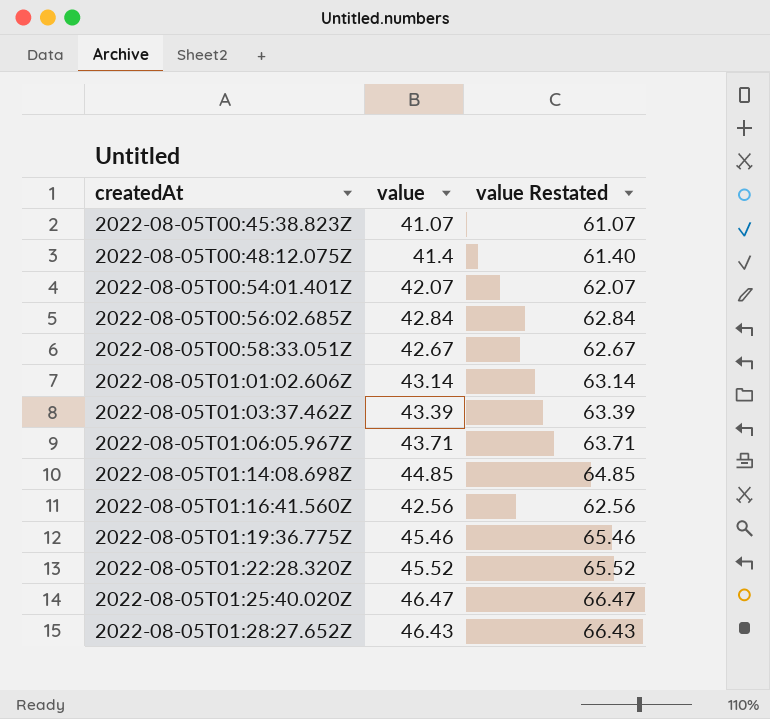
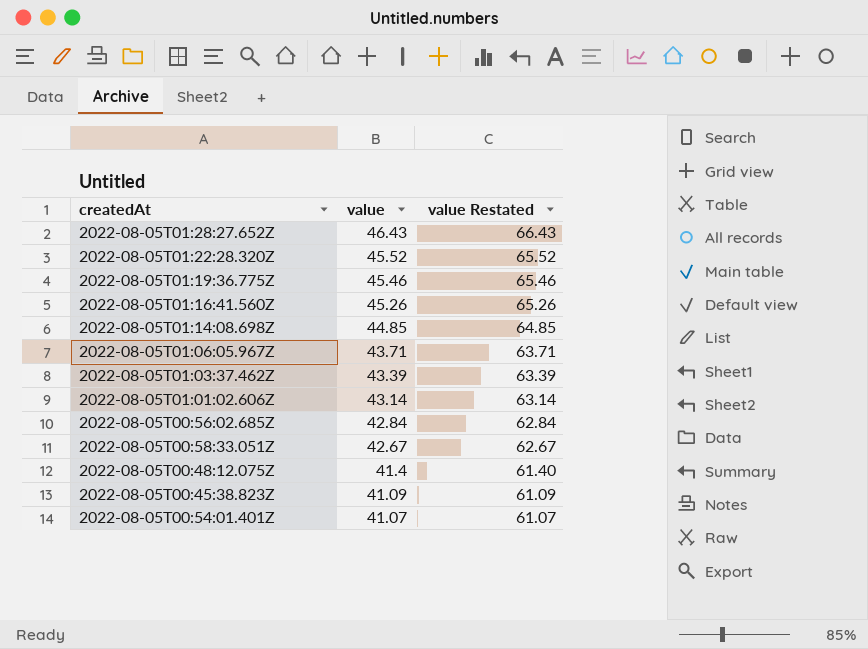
row order: createdAt ascending -> value descending
row 2022-08-05T01:25:40.020Z: 46.47 | 66.47 -> none
2022-08-05T01:16:41.560Z | value: 42.56 -> 45.26
2022-08-05T01:16:41.560Z | value Restated: 62.56 -> 65.26
2022-08-05T00:45:38.823Z | value: 41.07 -> 41.09
2022-08-05T00:45:38.823Z | value Restated: 61.07 -> 61.09
2022-08-05T00:54:01.401Z | value: 42.07 -> 41.07
2022-08-05T00:54:01.401Z | value Restated: 62.07 -> 61.07

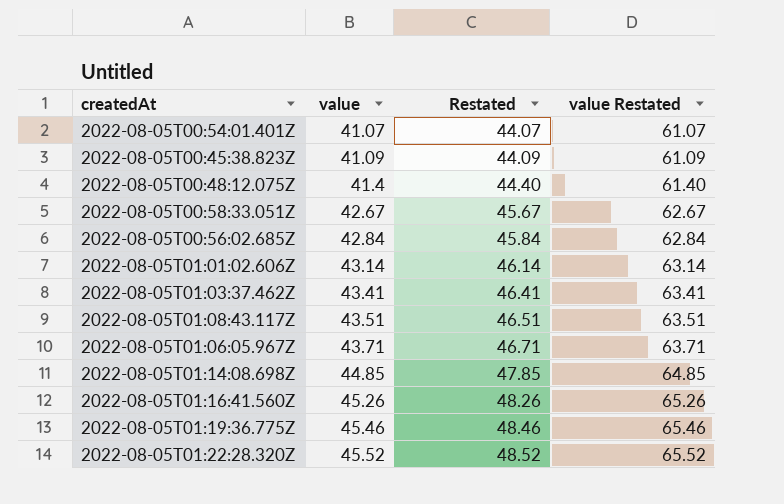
row order: value descending -> value ascending
column Restated | formula: none -> [value] + 3
row 2022-08-05T01:28:27.652Z: 46.43 | 66.43 -> none
2022-08-05T01:03:37.462Z | value: 43.39 -> 43.41
2022-08-05T01:03:37.462Z | value Restated: 63.39 -> 63.41
row 2022-08-05T01:08:43.117Z: none -> 43.51 | 46.51 | 63.51

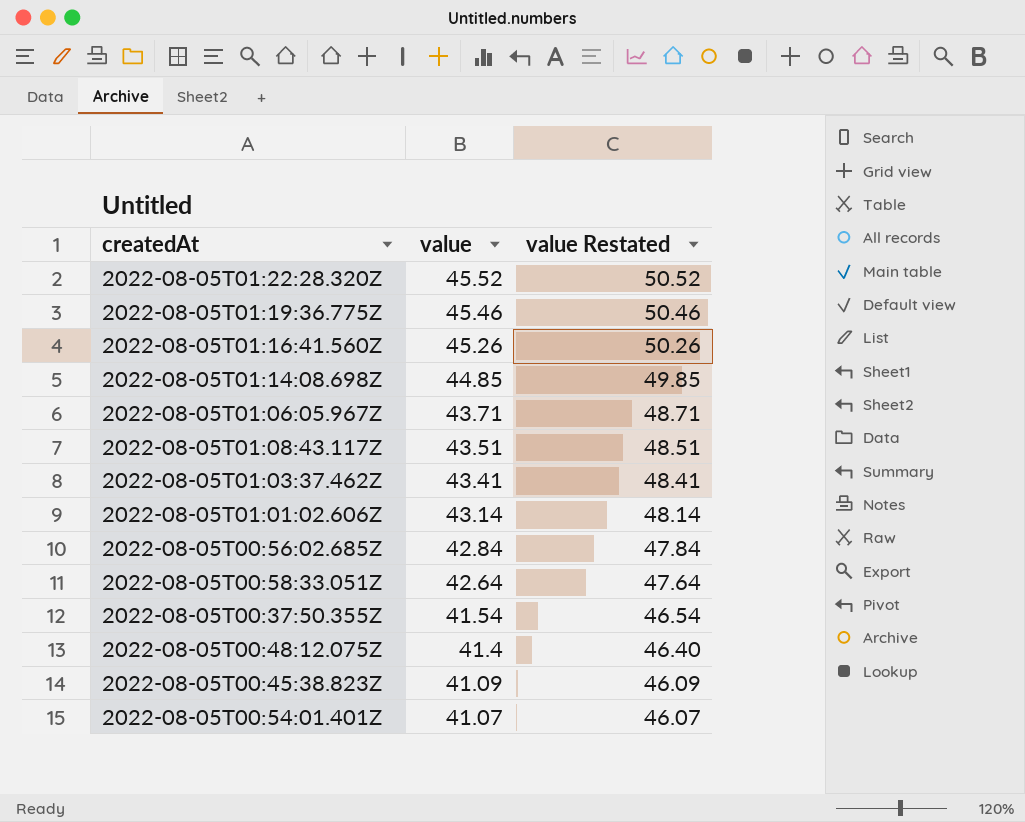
row order: value ascending -> value descending
column Restated | formula: [value] + 3 -> none
column value Restated | formula: [value] + 20 -> [value] + 5
2022-08-05T00:58:33.051Z | value: 42.67 -> 42.64
row 2022-08-05T00:37:50.355Z: none -> 41.54 | 46.54

